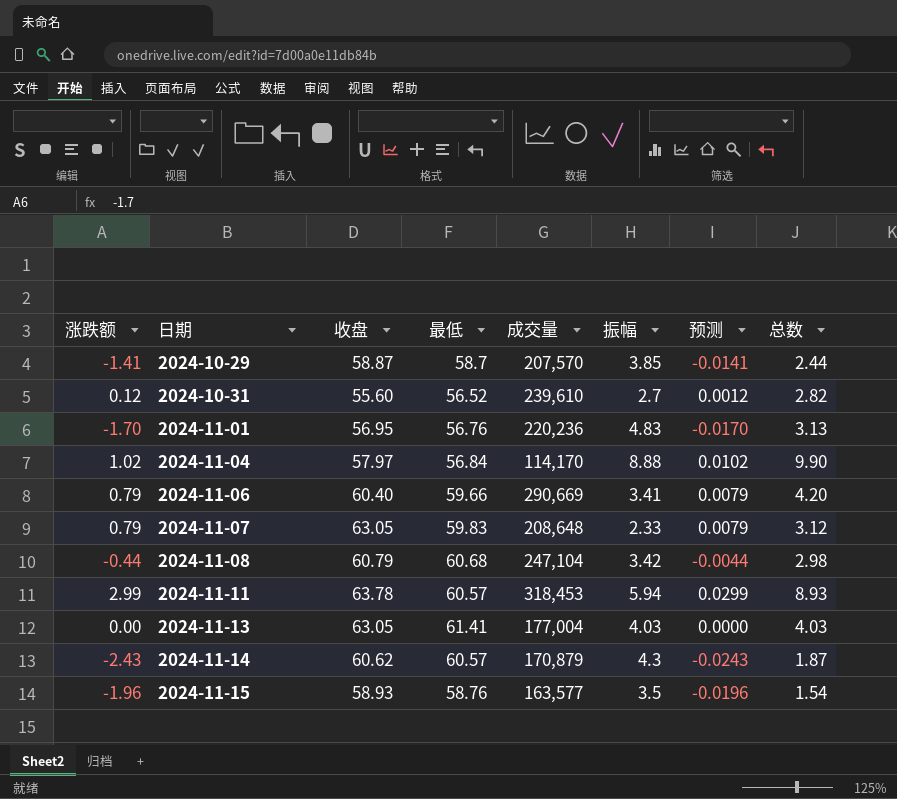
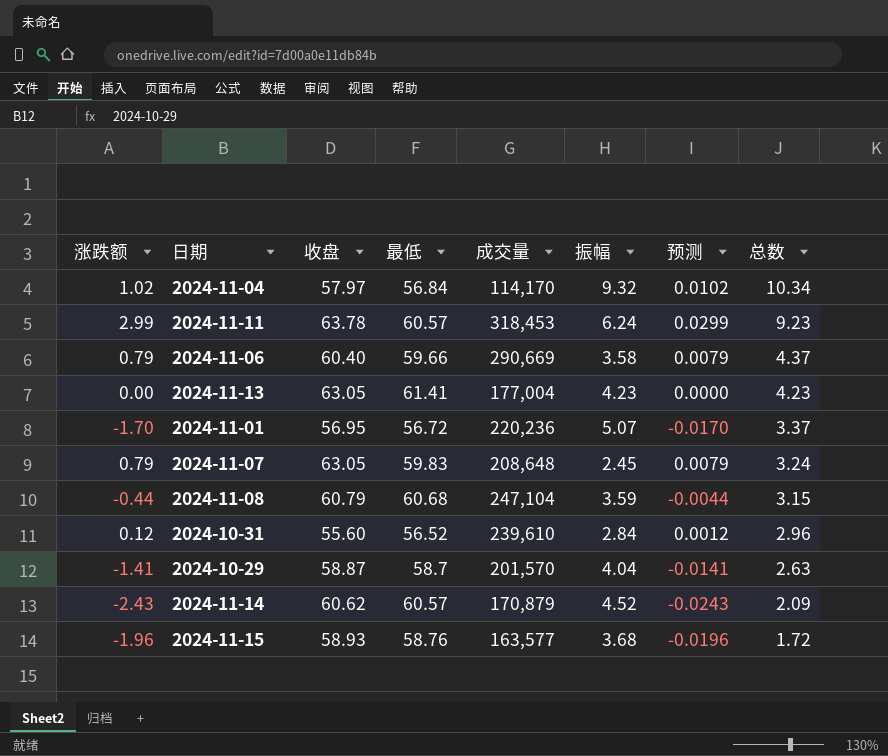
row order: 日期 ascending -> 总数 descending
2024-11-04 | 振幅: 8.88 -> 9.32
2024-11-04 | 总数: 9.90 -> 10.34
2024-11-11 | 振幅: 5.94 -> 6.24
2024-11-11 | 总数: 8.93 -> 9.23
2024-11-06 | 振幅: 3.41 -> 3.58
2024-11-06 | 总数: 4.20 -> 4.37
2024-11-13 | 振幅: 4.03 -> 4.23
2024-11-13 | 总数: 4.03 -> 4.23
2024-11-01 | 最低: 56.76 -> 56.72
2024-11-01 | 振幅: 4.83 -> 5.07
2024-11-01 | 总数: 3.13 -> 3.37
2024-11-07 | 振幅: 2.33 -> 2.45
2024-11-07 | 总数: 3.12 -> 3.24
2024-11-08 | 振幅: 3.42 -> 3.59
2024-11-08 | 总数: 2.98 -> 3.15
2024-10-31 | 振幅: 2.7 -> 2.84
2024-10-31 | 总数: 2.82 -> 2.96
2024-10-29 | 成交量: 207,570 -> 201,570
2024-10-29 | 振幅: 3.85 -> 4.04
2024-10-29 | 总数: 2.44 -> 2.63
2024-11-14 | 振幅: 4.3 -> 4.52
2024-11-14 | 总数: 1.87 -> 2.09
2024-11-15 | 振幅: 3.5 -> 3.68
2024-11-15 | 总数: 1.54 -> 1.72

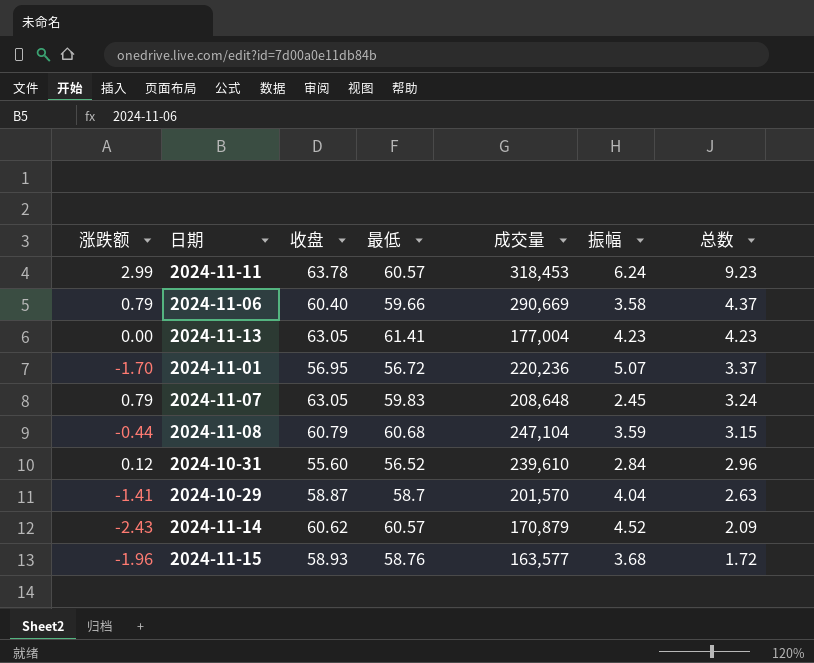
column 预测 | formula: [涨跌额] * 0.01 -> none
row 2024-11-04: 1.02 | 57.97 | 56.84 | 114,170 | 9.32 | 0.0102 | 10.34 -> none

